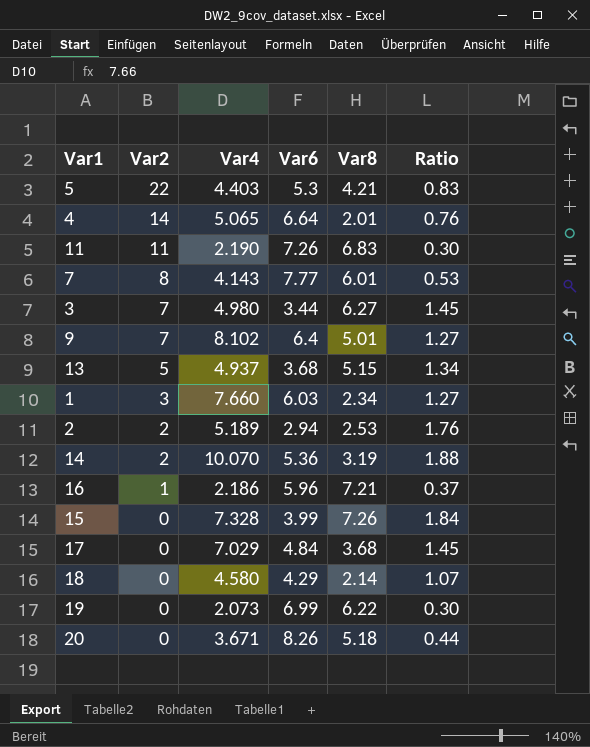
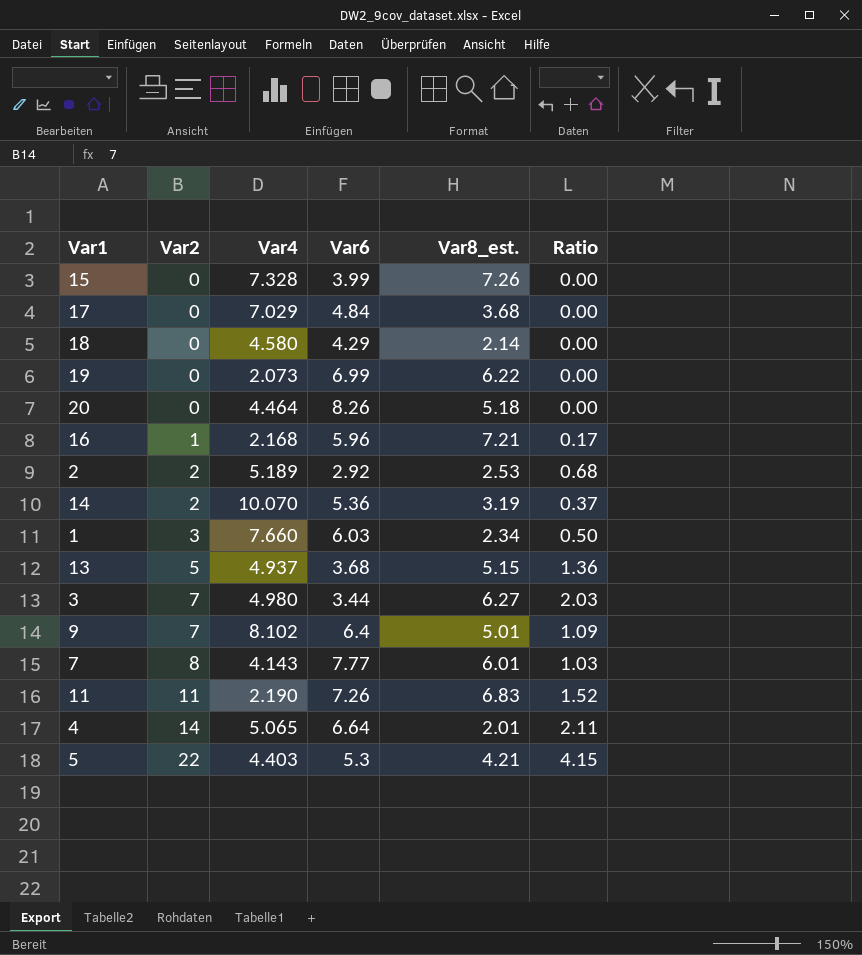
row order: Var2 descending -> Var2 ascending
column name: Var8 -> Var8_est.
column Ratio | formula: [Var4] / [Var6] -> [Var2] / [Var6]
20 | Var4: 3.671 -> 4.464
16 | Var4: 2.186 -> 2.168
2 | Var6: 2.94 -> 2.92

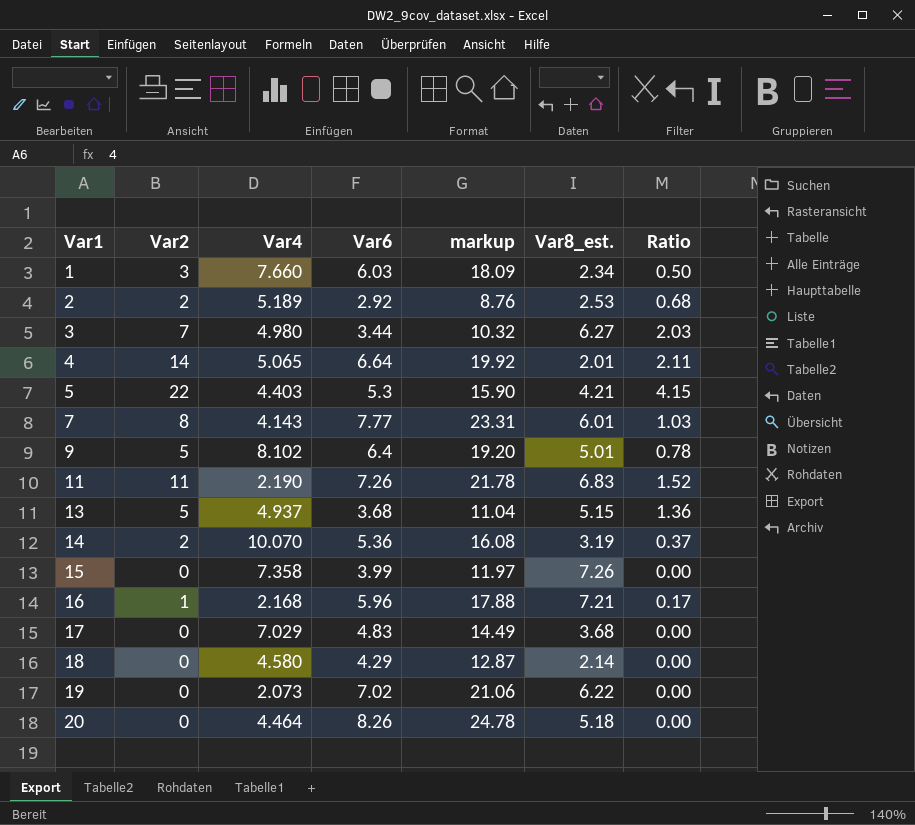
row order: Var2 ascending -> Var1 ascending
column markup | formula: none -> [Var6] * 3
9 | Var2: 7 -> 5
9 | Ratio: 1.09 -> 0.78
15 | Var4: 7.328 -> 7.358
17 | Var6: 4.84 -> 4.83
19 | Var6: 6.99 -> 7.02

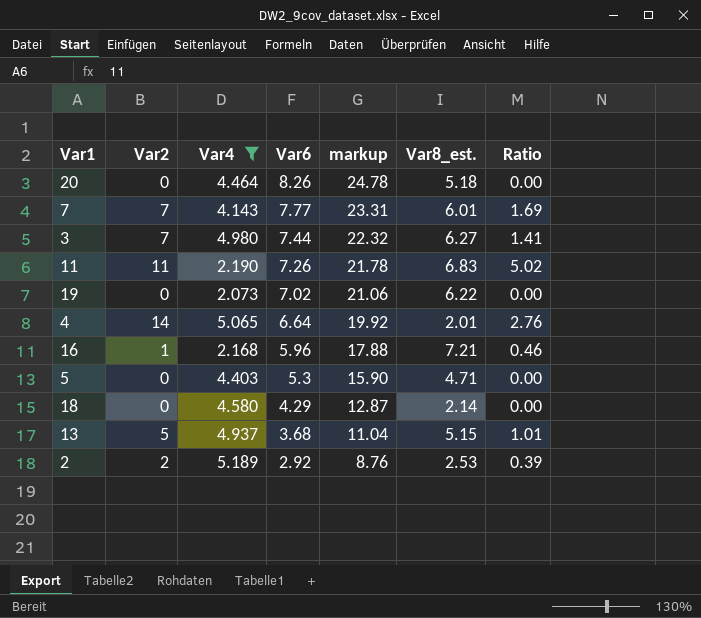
filter: none -> Var4 <= 5.189
row order: Var1 ascending -> Var6 descending
column Ratio | formula: [Var2] / [Var6] -> [Var2] / [Var4]
7 | Var2: 8 -> 7
3 | Var6: 3.44 -> 7.44
3 | markup: 10.32 -> 22.32
5 | Var2: 22 -> 0
5 | Var8_est.: 4.21 -> 4.71

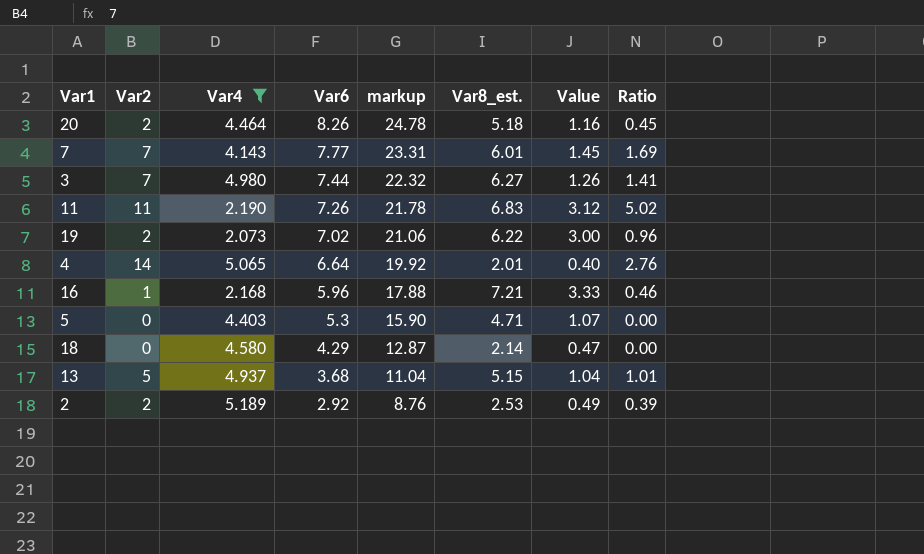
column Value | formula: none -> [Var8_est.] / [Var4]
20 | Var2: 0 -> 2
20 | Ratio: 0.00 -> 0.45
19 | Var2: 0 -> 2
19 | Ratio: 0.00 -> 0.96

